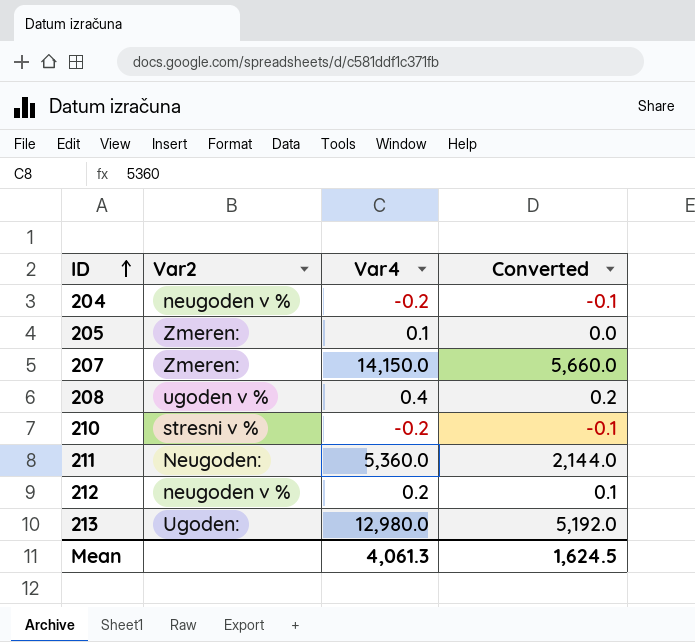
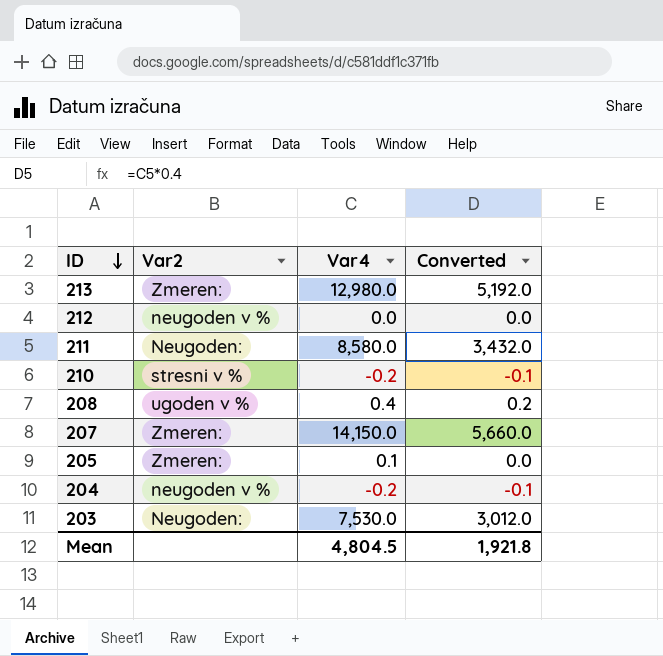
row order: ID ascending -> ID descending
213 | Var2: Ugoden: -> Zmeren:
212 | Var4: 0.2 -> 0.0
212 | Converted: 0.1 -> 0.0
211 | Var4: 5,360.0 -> 8,580.0
211 | Converted: 2,144.0 -> 3,432.0
row 203: none -> Neugoden: | 7,530.0 | 3,012.0
Mean | Var4: 4,061.3 -> 4,804.5
Mean | Converted: 1,624.5 -> 1,921.8

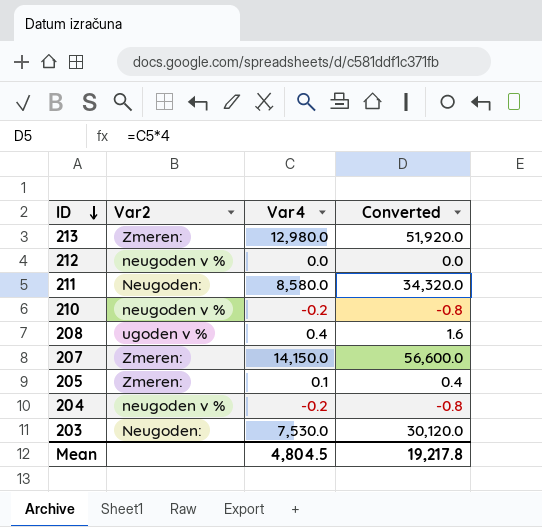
column Converted | formula: [Var4] * 0.4 -> [Var4] * 4
210 | Var2: stresni v % -> neugoden v %
Mean | Converted: 1,921.8 -> 19,217.8

